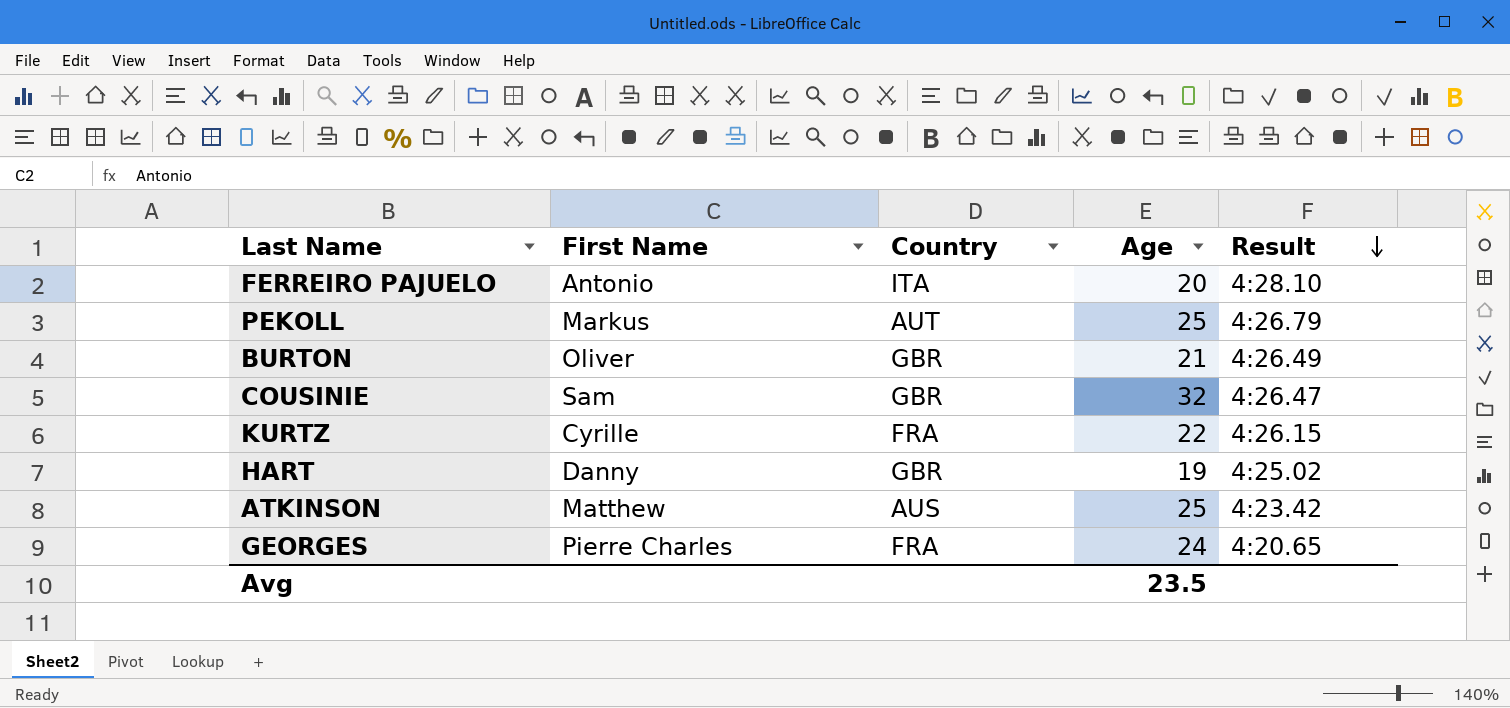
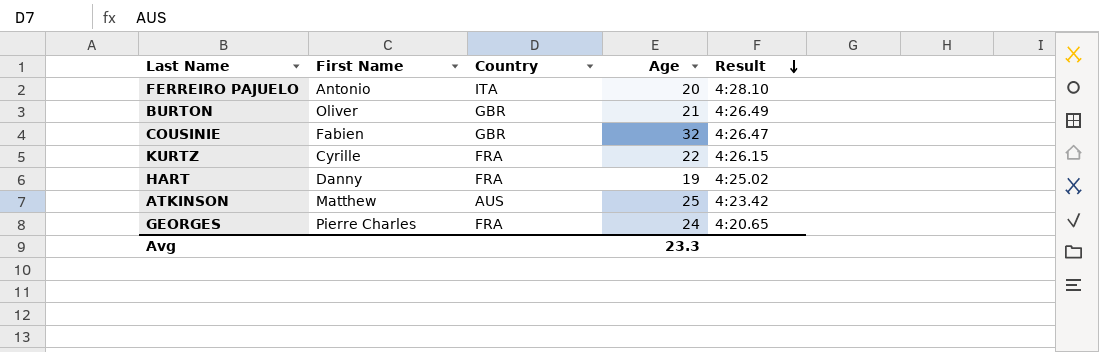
row PEKOLL: Markus | AUT | 25 | 4:26.79 -> none
COUSINIE | First Name: Sam -> Fabien
HART | Country: GBR -> FRA
Avg | Age: 23.5 -> 23.3

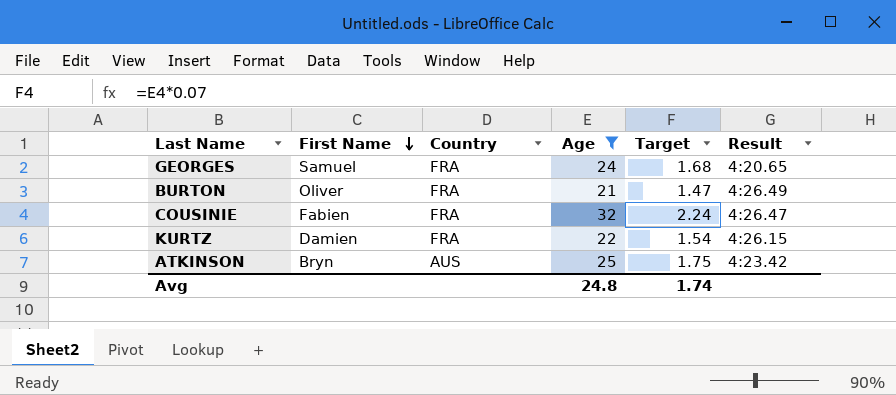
filter: none -> Age >= 21
row order: Result descending -> First Name descending
column Target | formula: none -> [Age] * 0.07
GEORGES | First Name: Pierre Charles -> Samuel
BURTON | Country: GBR -> FRA
COUSINIE | Country: GBR -> FRA
KURTZ | First Name: Cyrille -> Damien
ATKINSON | First Name: Matthew -> Bryn
Avg | Age: 23.3 -> 24.8

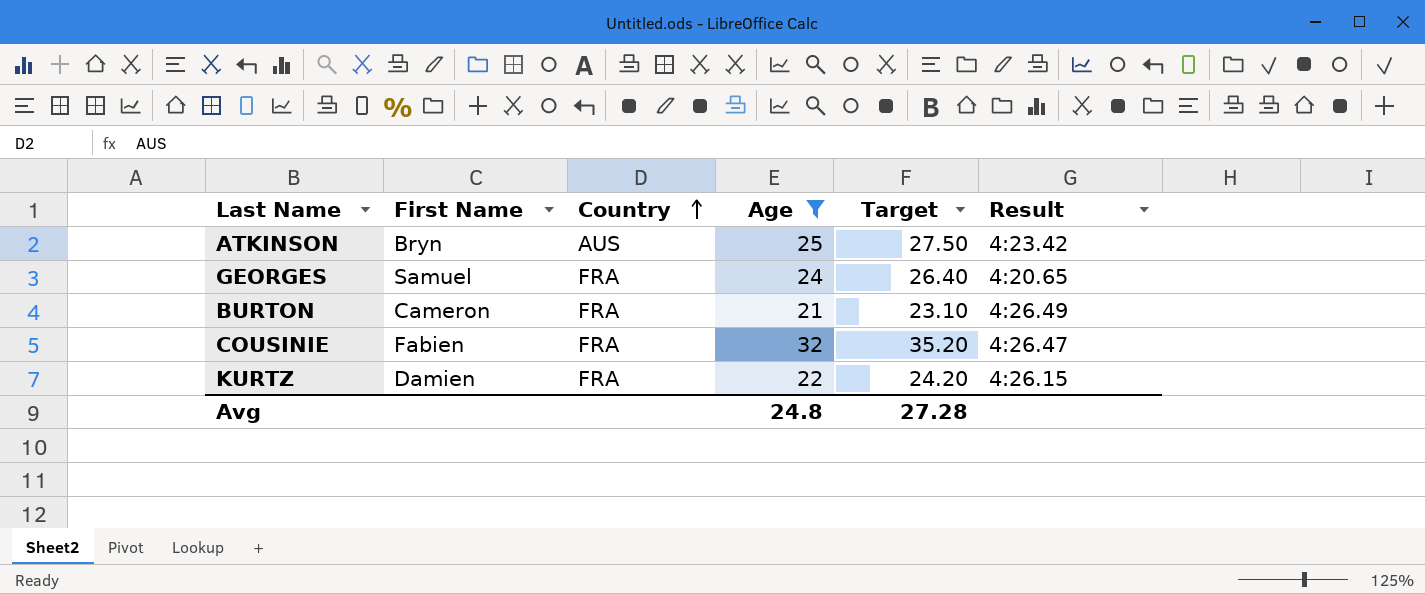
row order: First Name descending -> Country ascending
column Target | formula: [Age] * 0.07 -> [Age] * 1.1
BURTON | First Name: Oliver -> Cameron
Avg | Target: 1.74 -> 27.28

